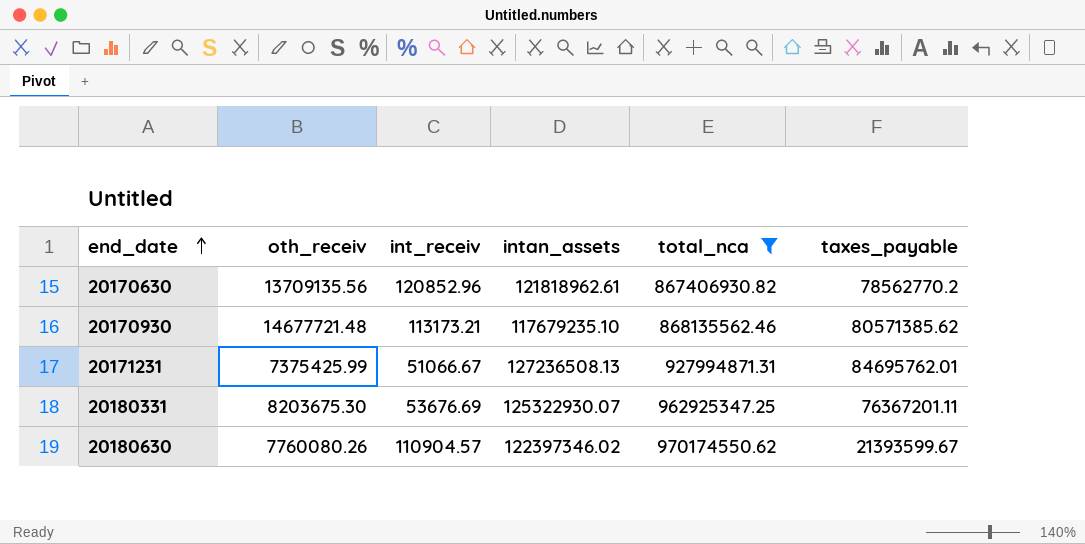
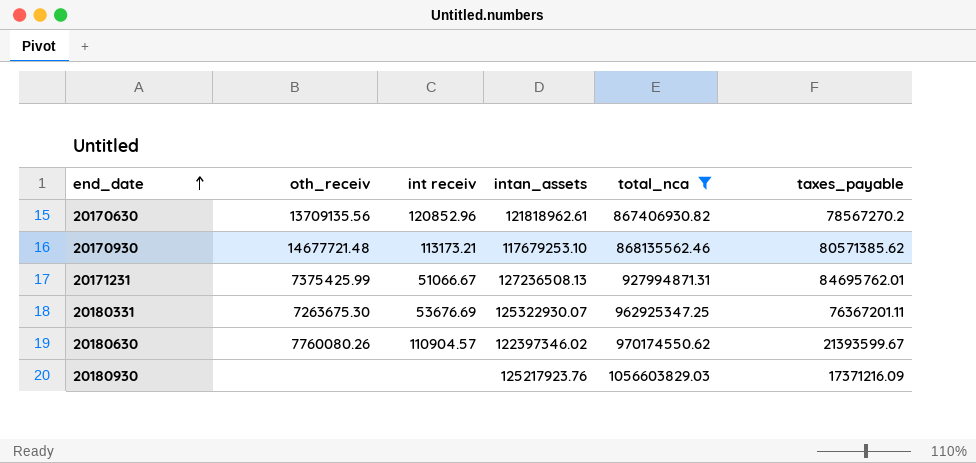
column name: int_receiv -> int receiv
20170630 | taxes_payable: 78562770.2 -> 78567270.2
20170930 | intan_assets: 117679235.10 -> 117679253.10
20180331 | oth_receiv: 8203675.30 -> 7263675.30
row 20180930: none -> none | none | 125217923.76 | 1056603829.03 | 17371216.09

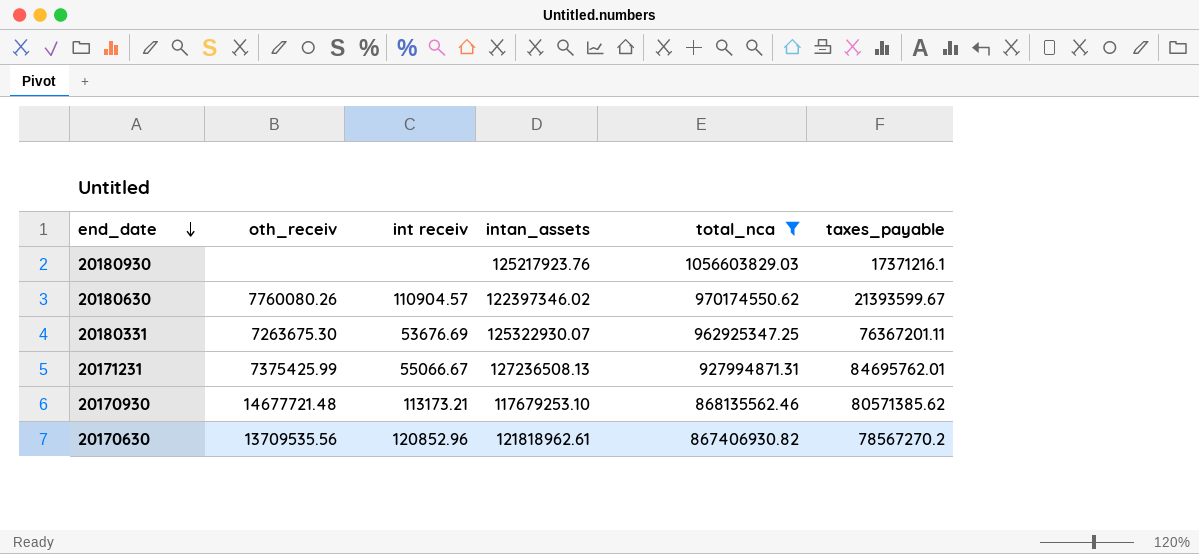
row order: end_date ascending -> end_date descending
20180930 | taxes_payable: 17371216.09 -> 17371216.1
20171231 | int receiv: 51066.67 -> 55066.67
20170630 | oth_receiv: 13709135.56 -> 13709535.56

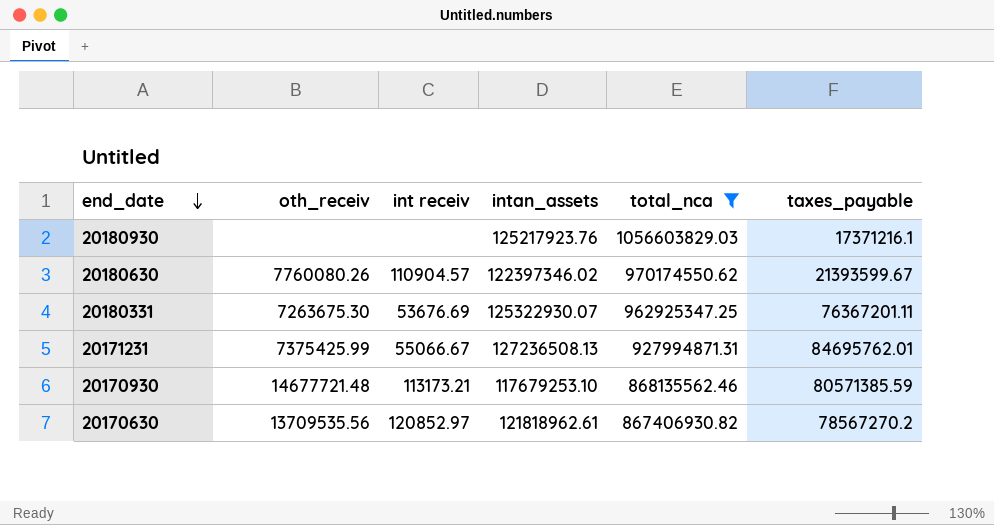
20170930 | taxes_payable: 80571385.62 -> 80571385.59
20170630 | int receiv: 120852.96 -> 120852.97

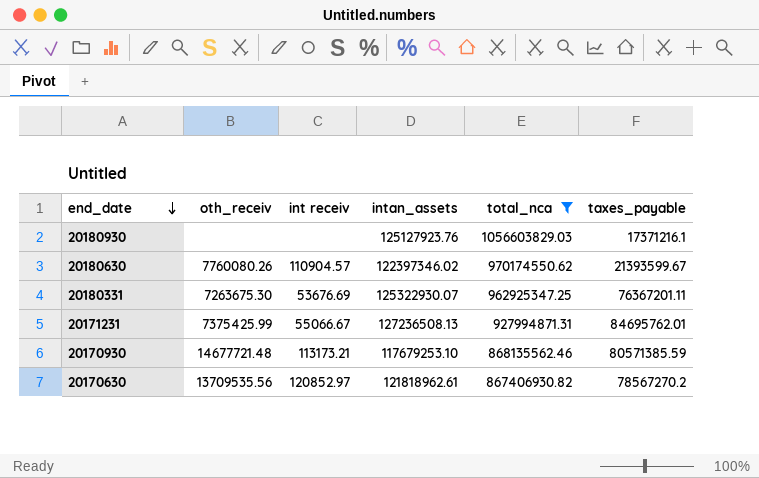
20180930 | intan_assets: 125217923.76 -> 125127923.76

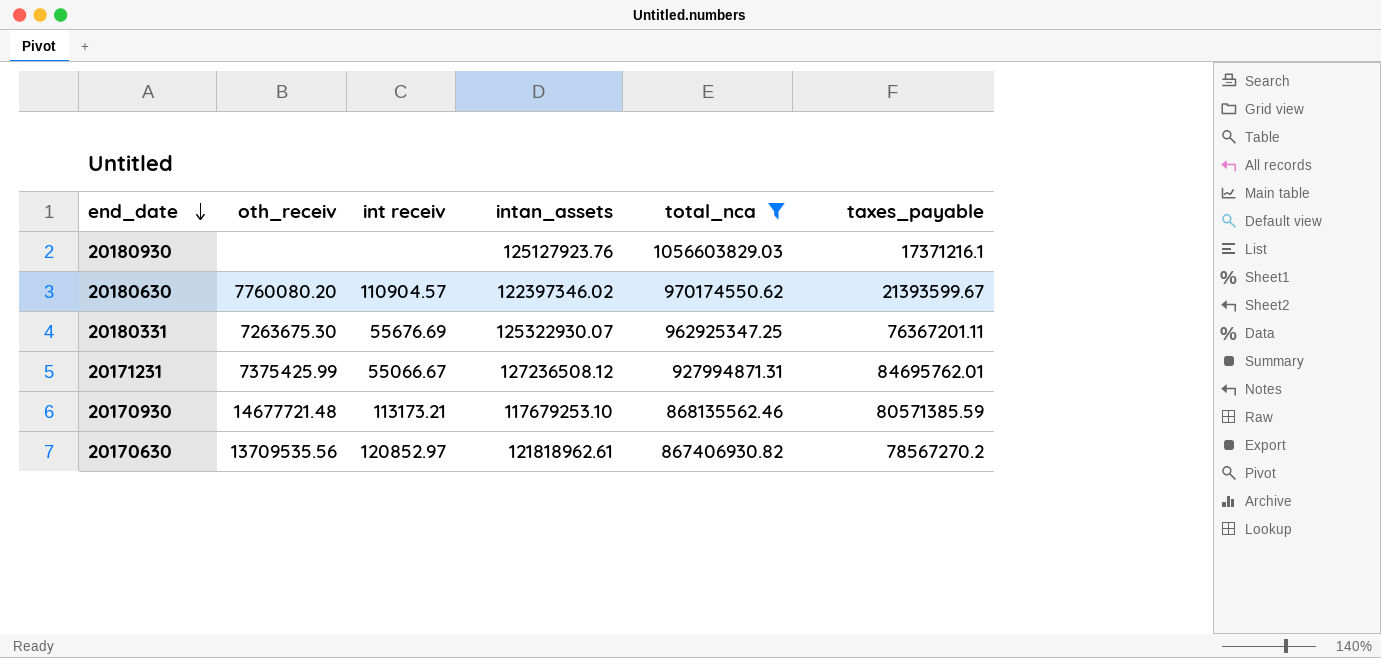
20180630 | oth_receiv: 7760080.26 -> 7760080.20
20180331 | int receiv: 53676.69 -> 55676.69
20171231 | intan_assets: 127236508.13 -> 127236508.12

